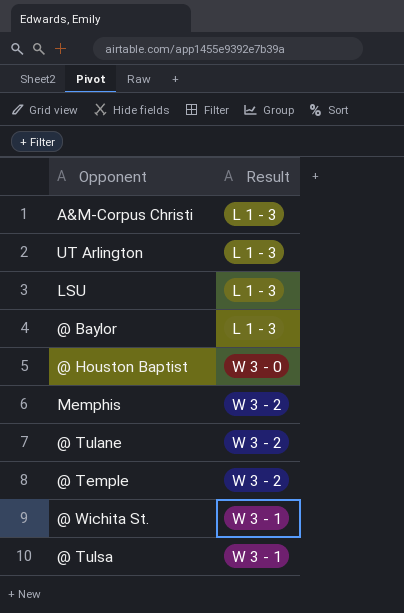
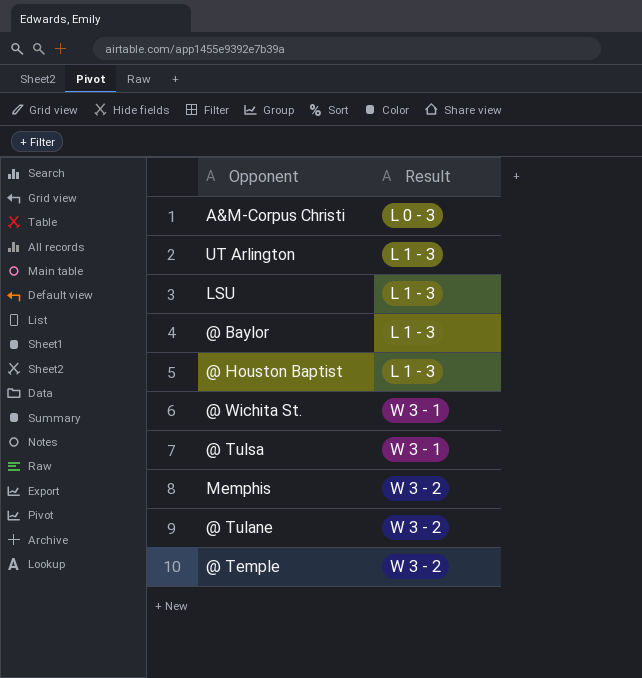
row order: none -> Result ascending
A&M-Corpus Christi | Result: L 1 - 3 -> L 0 - 3
@ Houston Baptist | Result: W 3 - 0 -> L 1 - 3

